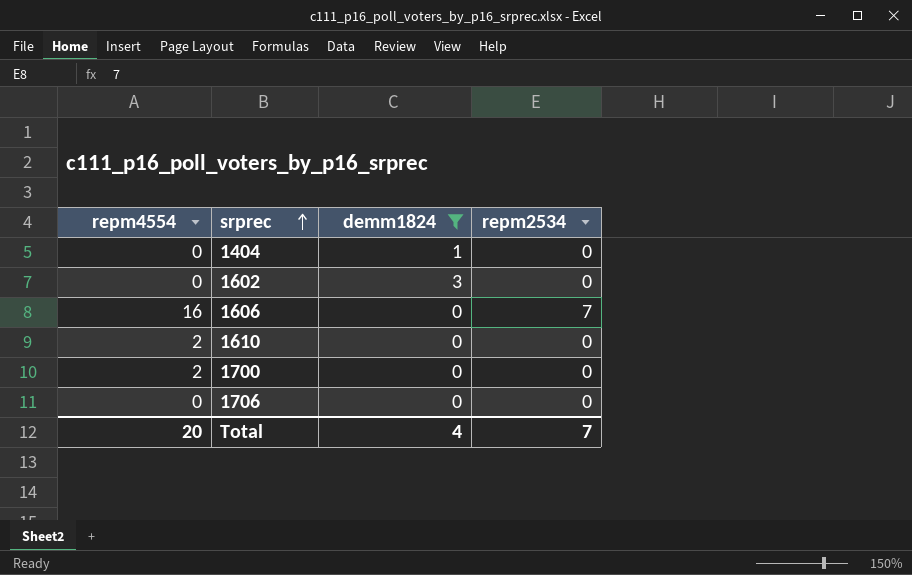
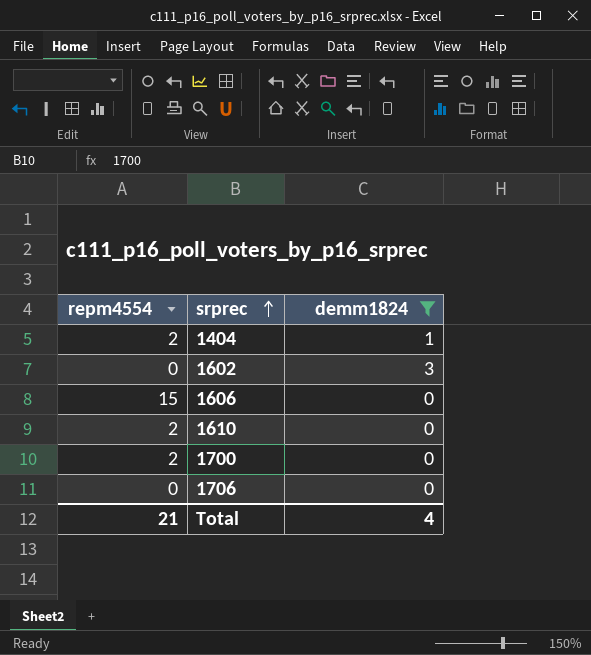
column repm2534 | position: 4 -> none
1404 | repm4554: 0 -> 2
1606 | repm4554: 16 -> 15
Total | repm4554: 20 -> 21

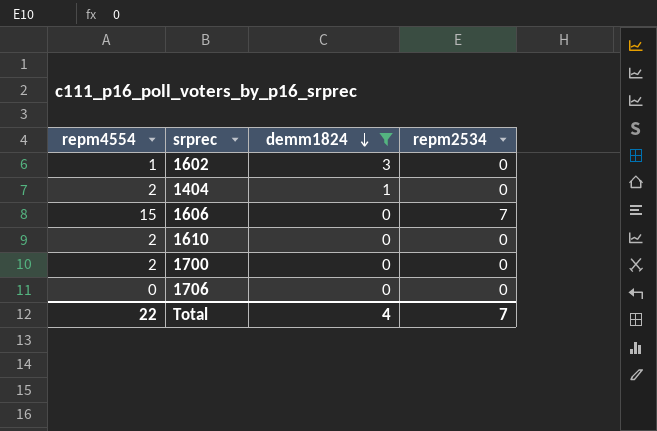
row order: srprec ascending -> demm1824 descending
column repm2534 | position: none -> 4
1602 | repm4554: 0 -> 1
Total | repm4554: 21 -> 22

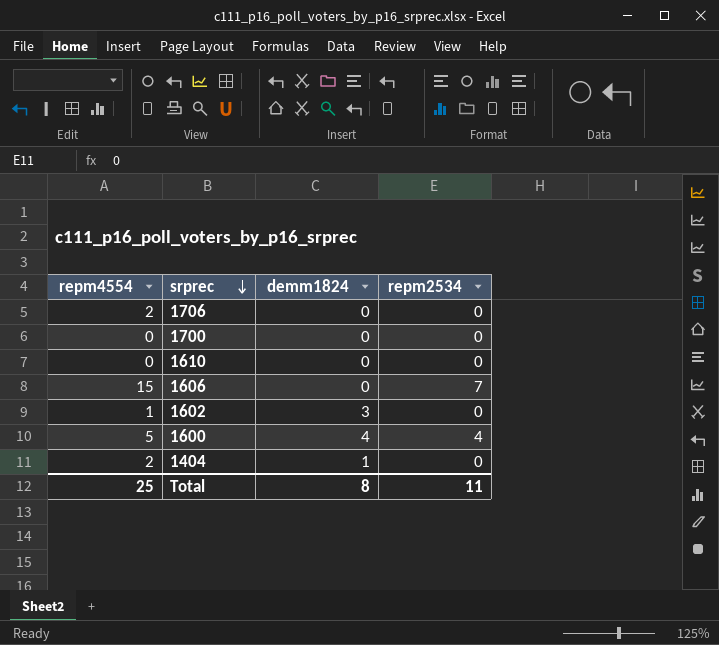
filter: demm1824 != 4 -> none
row order: demm1824 descending -> srprec descending
1706 | repm4554: 0 -> 2
1700 | repm4554: 2 -> 0
1610 | repm4554: 2 -> 0
Total | repm4554: 22 -> 25
Total | demm1824: 4 -> 8
Total | repm2534: 7 -> 11

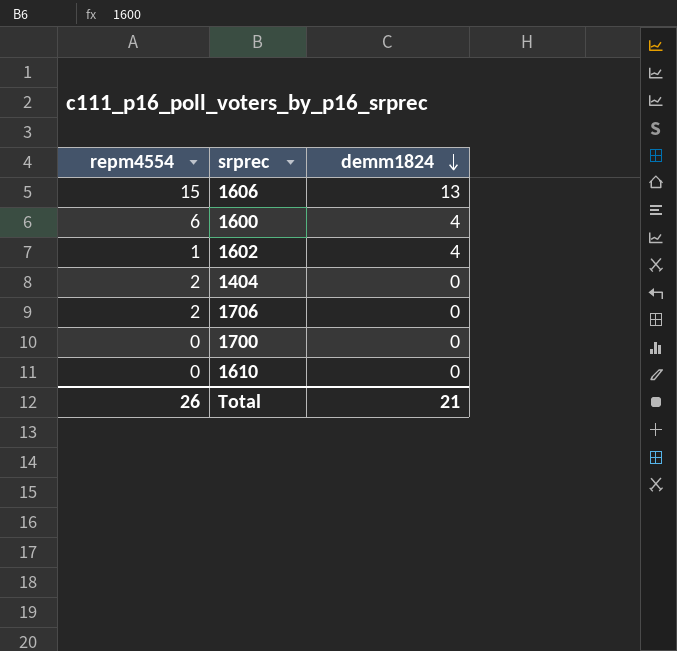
row order: srprec descending -> demm1824 descending
column repm2534 | position: 4 -> none
1606 | demm1824: 0 -> 13
1600 | repm4554: 5 -> 6
1602 | demm1824: 3 -> 4
1404 | demm1824: 1 -> 0
Total | repm4554: 25 -> 26
Total | demm1824: 8 -> 21

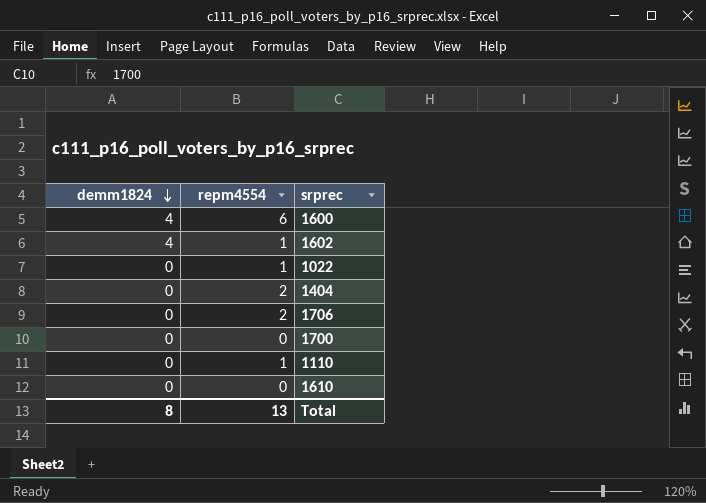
column demm1824 | position: 3 -> 1
row 1606: 15 | 13 -> none
row 1022: none -> 0 | 1
row 1110: none -> 0 | 1
Total | demm1824: 21 -> 8
Total | repm4554: 26 -> 13

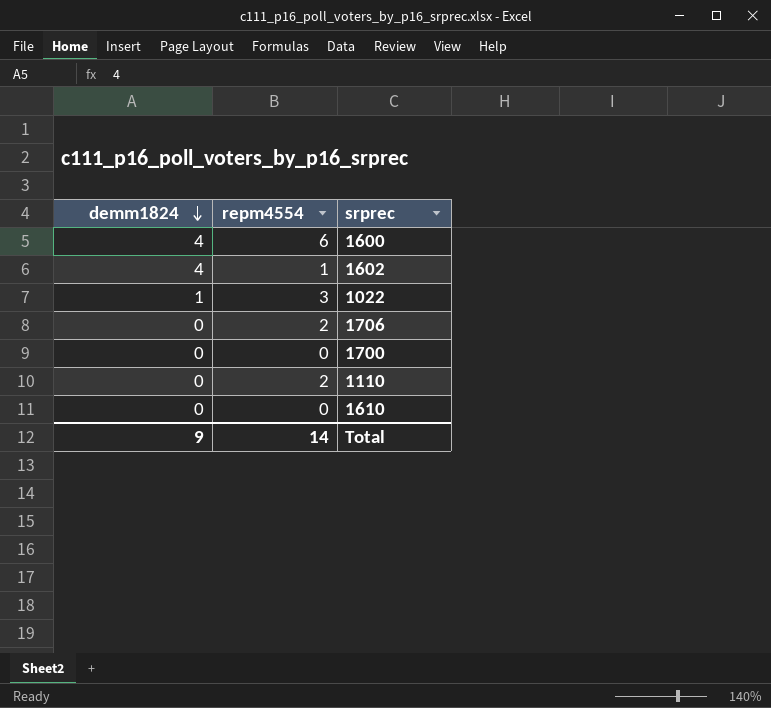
row 1404: 0 | 2 -> none
1022 | demm1824: 0 -> 1
1022 | repm4554: 1 -> 3
1110 | repm4554: 1 -> 2
Total | demm1824: 8 -> 9
Total | repm4554: 13 -> 14

